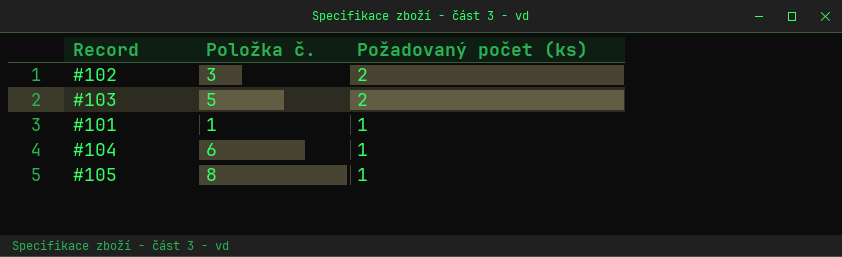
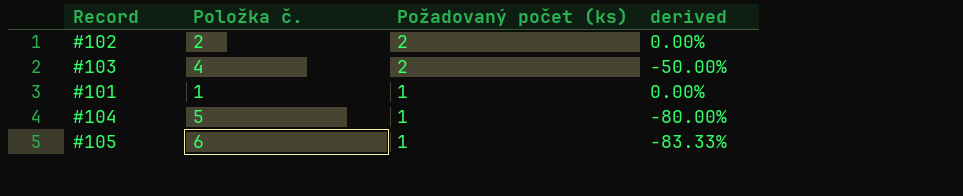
column derived | formula: none -> ([Požadovaný počet (ks)] - [Položka č.]) / [Položka č.]
#102 | Položka č.: 3 -> 2
#103 | Položka č.: 5 -> 4
#104 | Položka č.: 6 -> 5
#105 | Položka č.: 8 -> 6

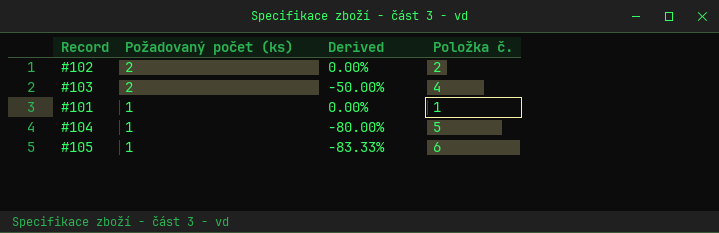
column name: derived -> Derived
column Položka č. | position: 2 -> 4

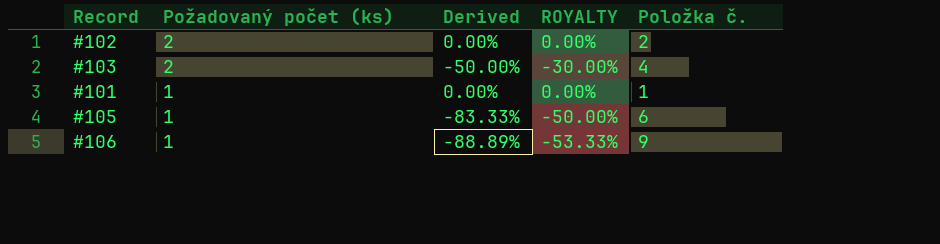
column ROYALTY | formula: none -> [Derived] * 0.6
row #104: 1 | -80.00% | 5 -> none
row #106: none -> 1 | -88.89% | -53.33% | 9

